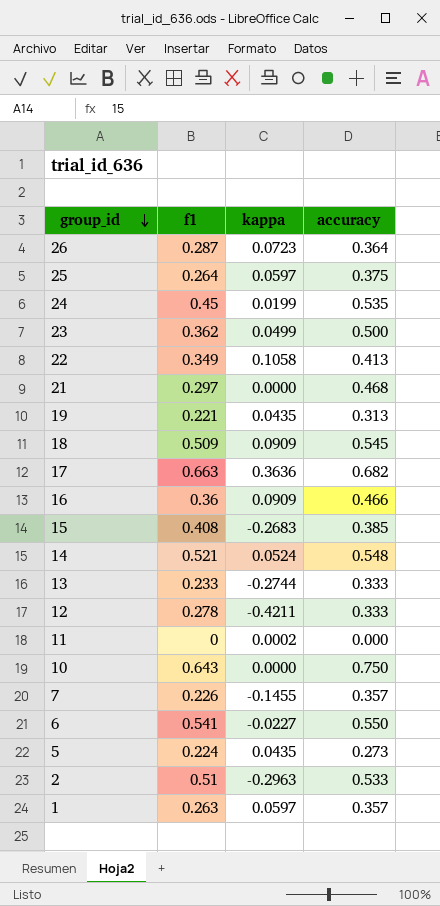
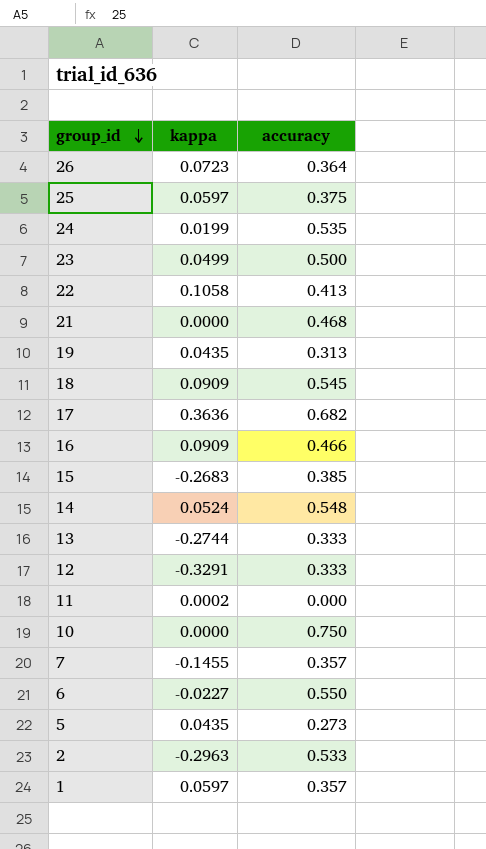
column f1 | position: 2 -> none
12 | kappa: -0.4211 -> -0.3291

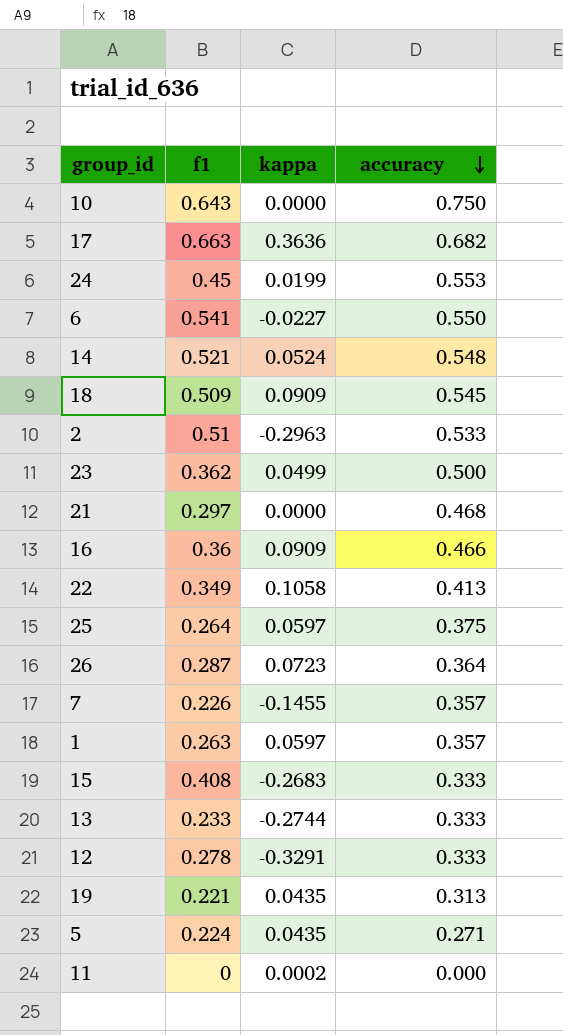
row order: group_id descending -> accuracy descending
column f1 | position: none -> 2
24 | accuracy: 0.535 -> 0.553
15 | accuracy: 0.385 -> 0.333
5 | accuracy: 0.273 -> 0.271

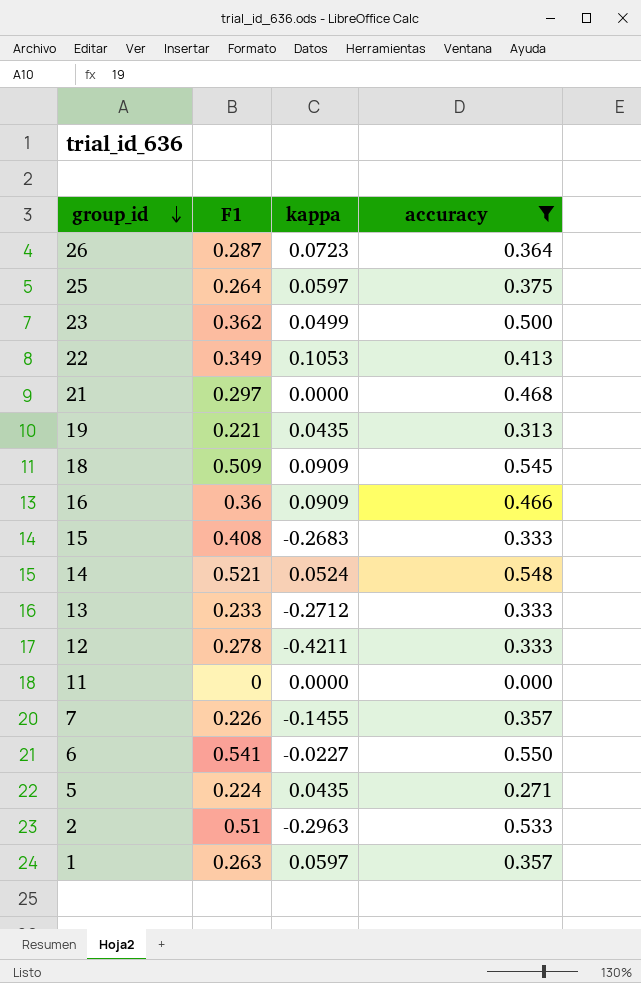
filter: none -> accuracy <= 0.550
row order: accuracy descending -> group_id descending
column name: f1 -> F1
22 | kappa: 0.1058 -> 0.1053
13 | kappa: -0.2744 -> -0.2712
12 | kappa: -0.3291 -> -0.4211
11 | kappa: 0.0002 -> 0.0000

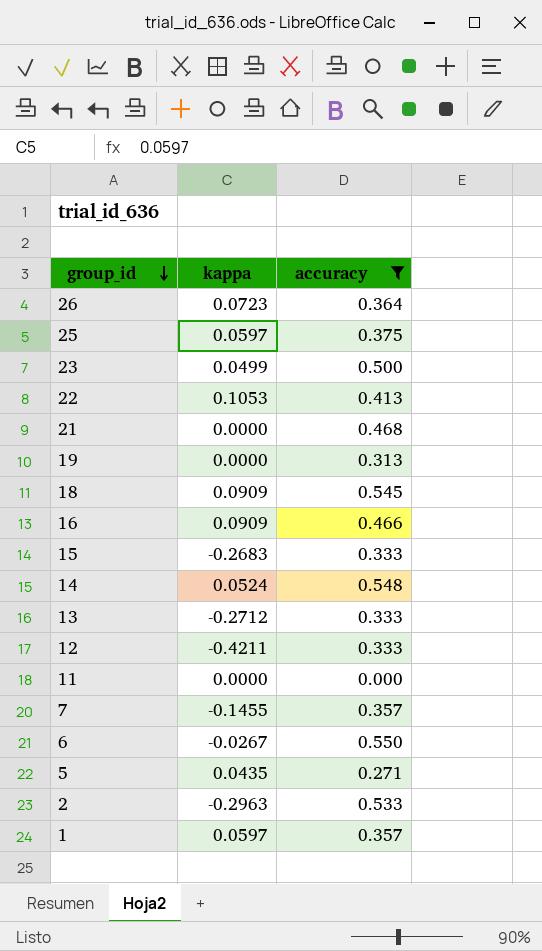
column F1 | position: 2 -> none
19 | kappa: 0.0435 -> 0.0000
6 | kappa: -0.0227 -> -0.0267

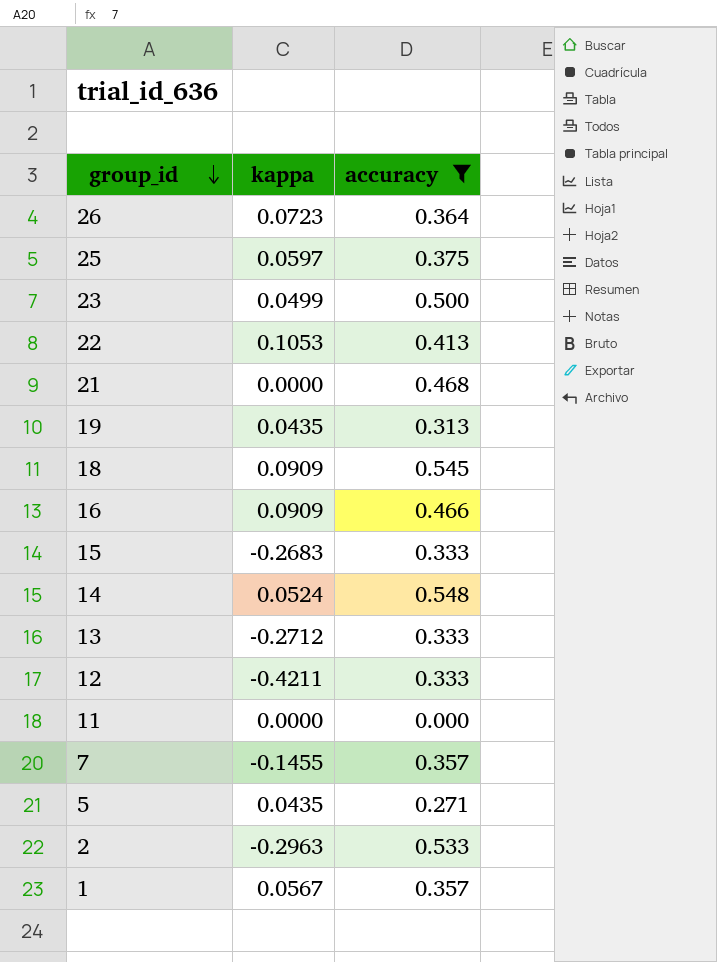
row 6: -0.0267 | 0.550 -> none
19 | kappa: 0.0000 -> 0.0435
1 | kappa: 0.0597 -> 0.0567

